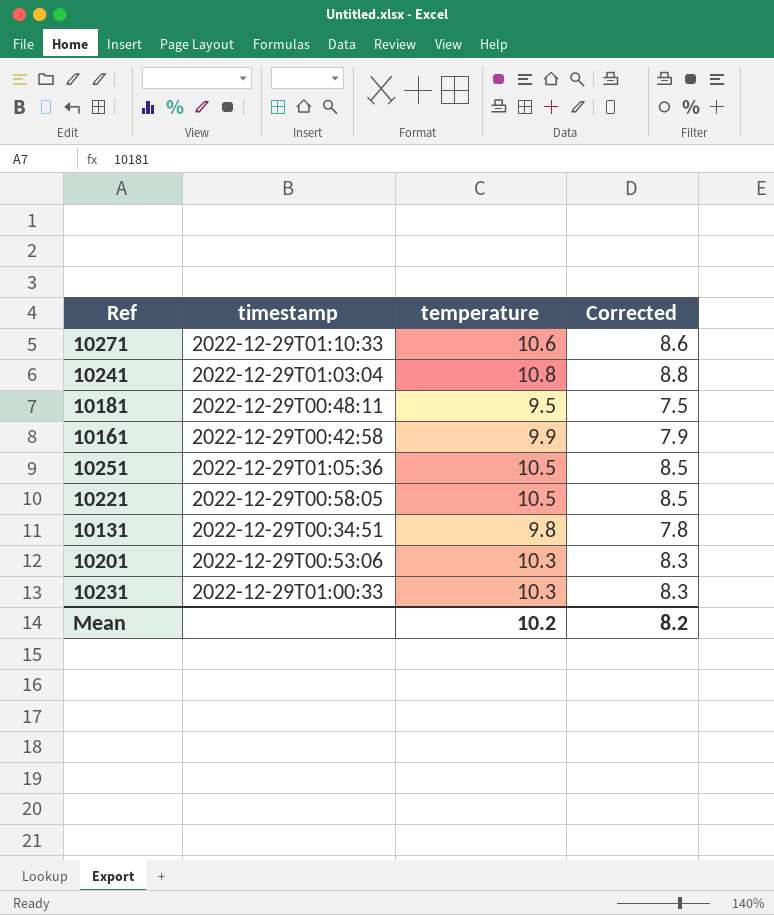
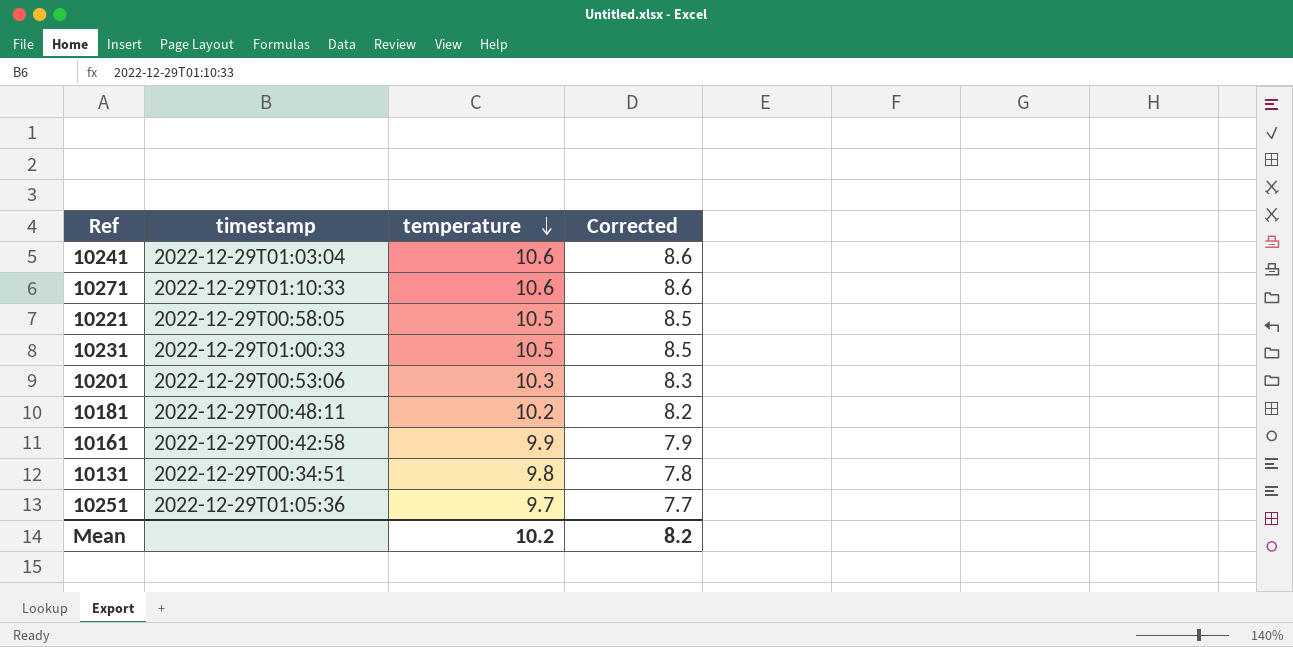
row order: none -> temperature descending
10241 | temperature: 10.8 -> 10.6
10241 | Corrected: 8.8 -> 8.6
10231 | temperature: 10.3 -> 10.5
10231 | Corrected: 8.3 -> 8.5
10181 | temperature: 9.5 -> 10.2
10181 | Corrected: 7.5 -> 8.2
10251 | temperature: 10.5 -> 9.7
10251 | Corrected: 8.5 -> 7.7

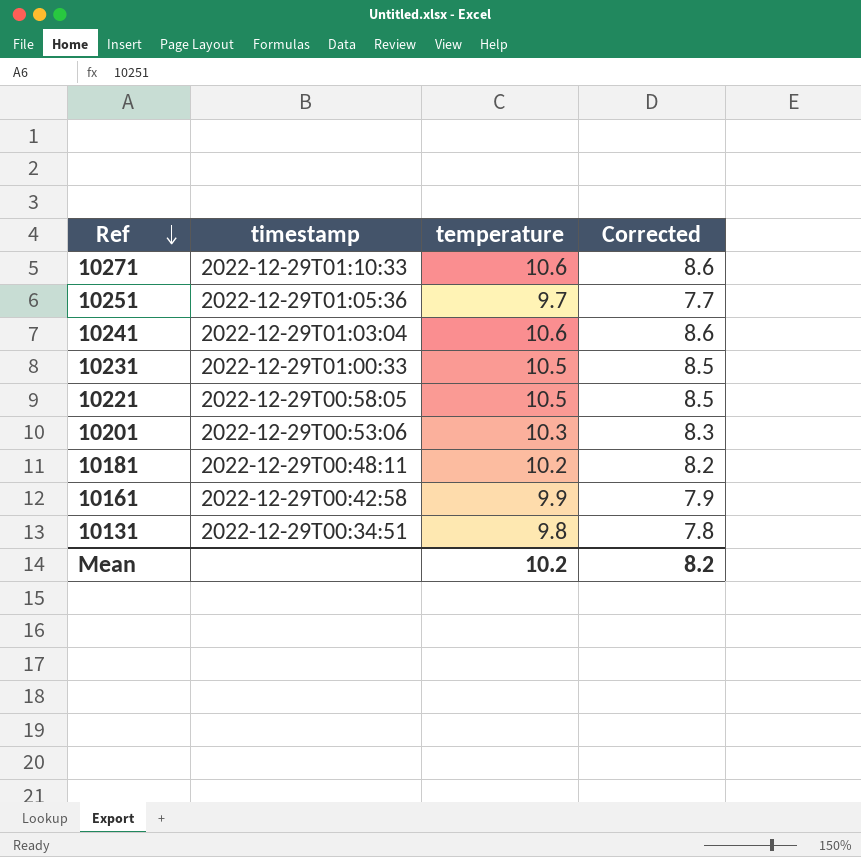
row order: temperature descending -> Ref descending

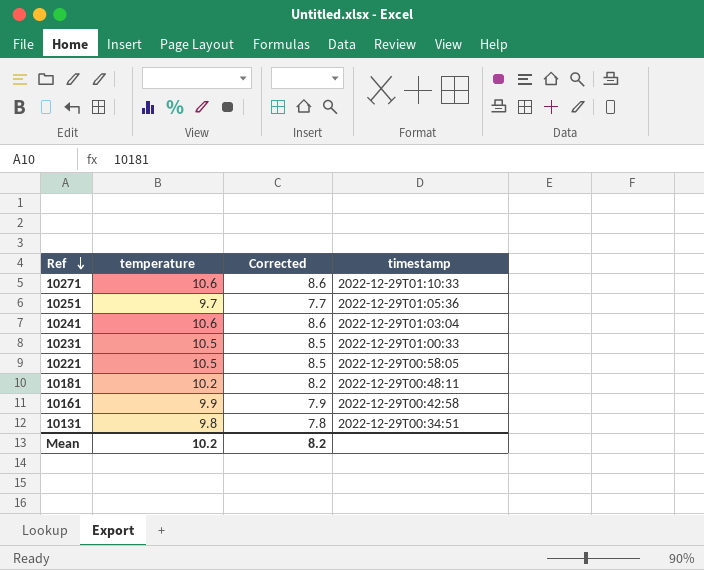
column timestamp | position: 2 -> 4
row 10201: 2022-12-29T00:53:06 | 10.3 | 8.3 -> none

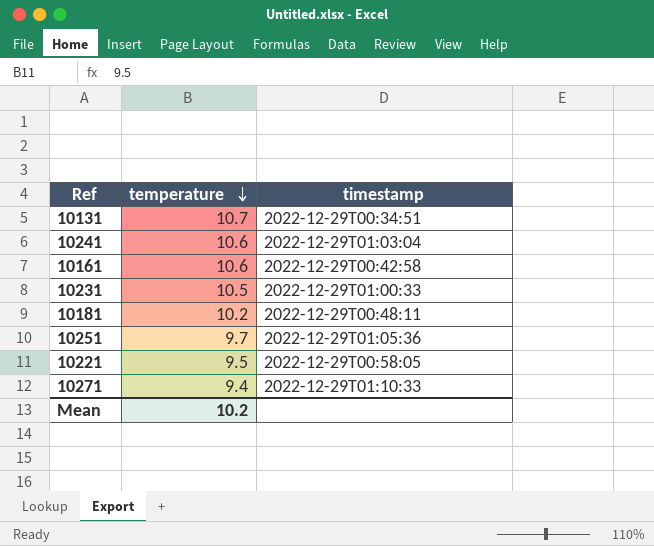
row order: Ref descending -> temperature descending
column Corrected | formula: [temperature] - 2 -> none
10131 | temperature: 9.8 -> 10.7
10161 | temperature: 9.9 -> 10.6
10221 | temperature: 10.5 -> 9.5
10271 | temperature: 10.6 -> 9.4

